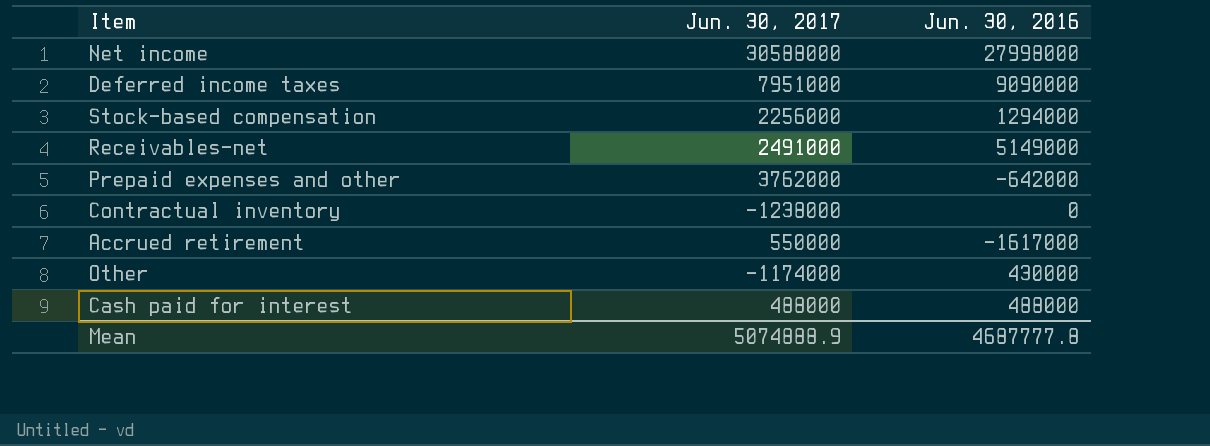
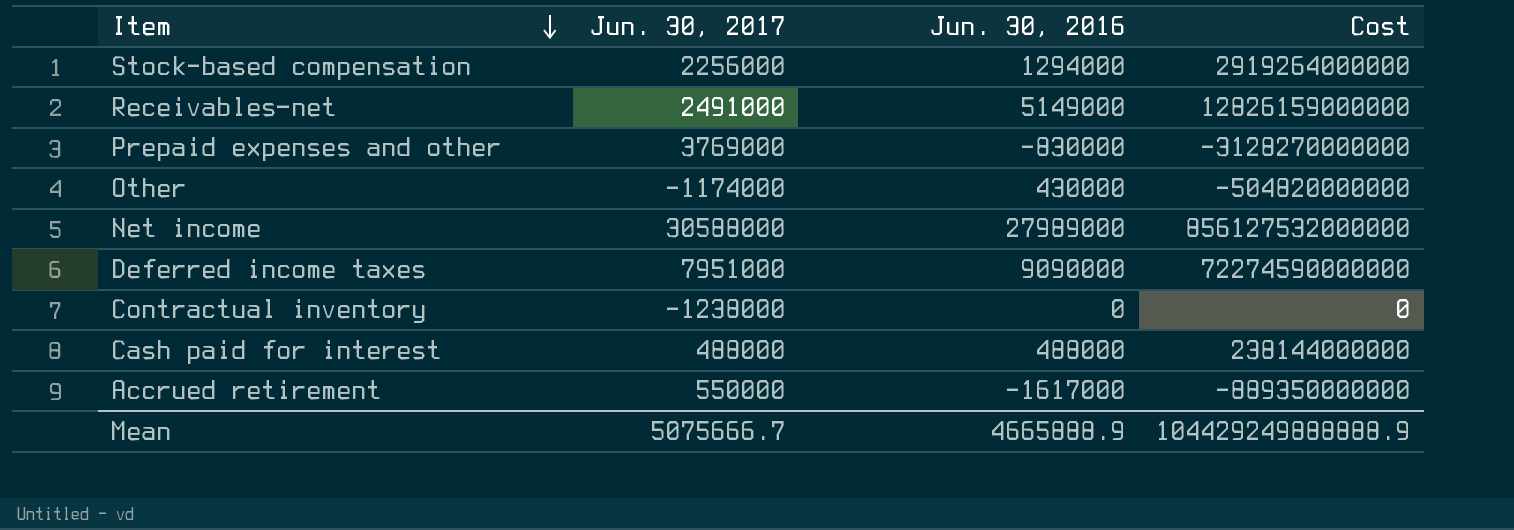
row order: none -> Item descending
column Cost | formula: none -> [Jun. 30, 2017] * [Jun. 30, 2016]
Prepaid expenses and other | Jun. 30, 2017: 3762000 -> 3769000
Prepaid expenses and other | Jun. 30, 2016: -642000 -> -830000
Net income | Jun. 30, 2016: 27998000 -> 27989000
Mean | Jun. 30, 2017: 5074888.9 -> 5075666.7
Mean | Jun. 30, 2016: 4687777.8 -> 4665888.9

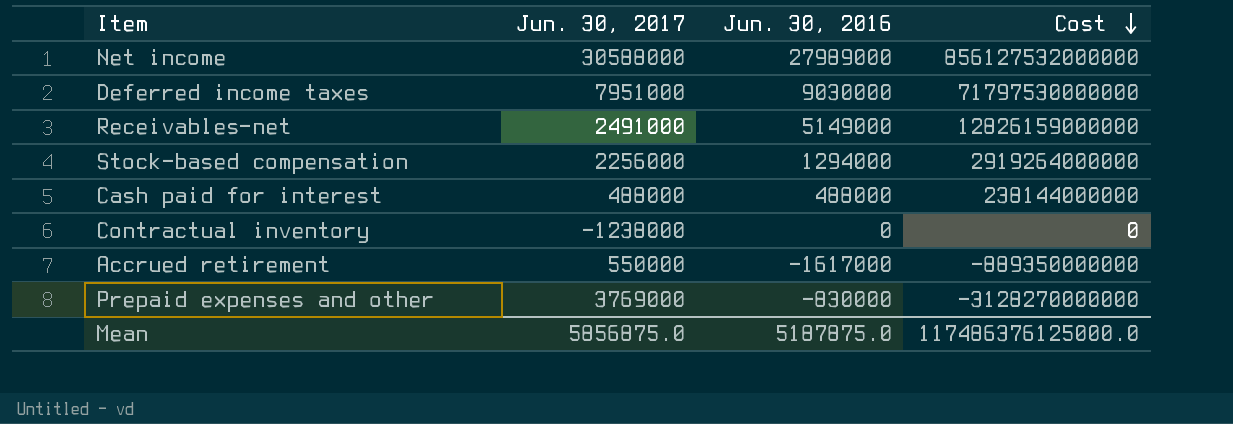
row order: Item descending -> Cost descending
row Other: -1174000 | 430000 | -504820000000 -> none
Deferred income taxes | Jun. 30, 2016: 9090000 -> 9030000
Deferred income taxes | Cost: 72274590000000 -> 71797530000000
Mean | Jun. 30, 2017: 5075666.7 -> 5856875.0
Mean | Jun. 30, 2016: 4665888.9 -> 5187875.0
Mean | Cost: 104429249888888.9 -> 117486376125000.0

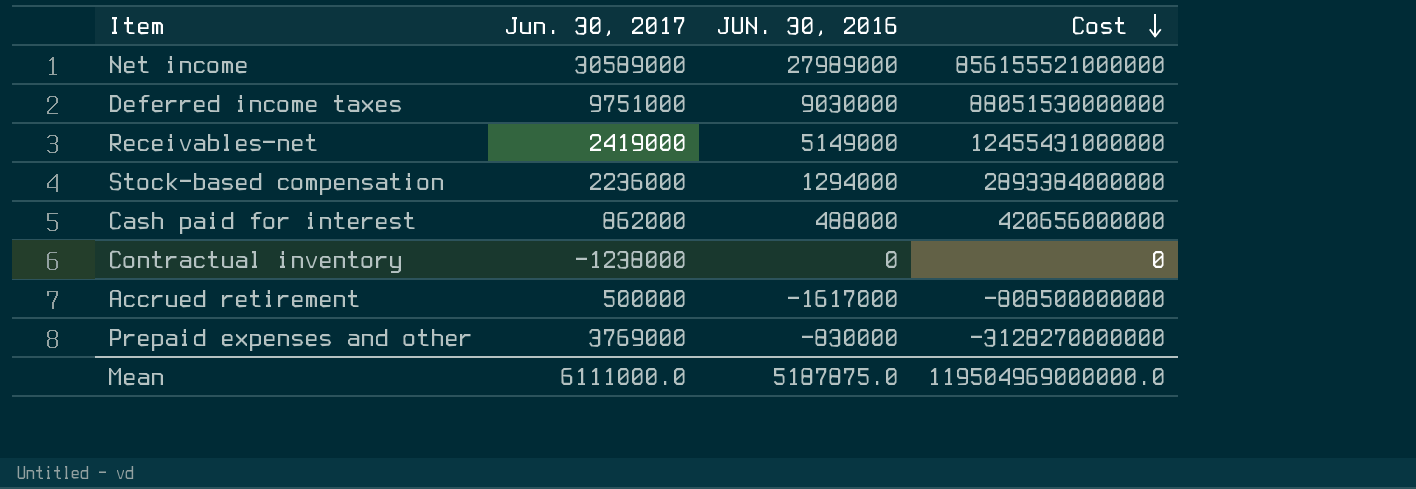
column name: Jun. 30, 2016 -> JUN. 30, 2016
Net income | Jun. 30, 2017: 30588000 -> 30589000
Net income | Cost: 856127532000000 -> 856155521000000
Deferred income taxes | Jun. 30, 2017: 7951000 -> 9751000
Deferred income taxes | Cost: 71797530000000 -> 88051530000000
Receivables—net | Jun. 30, 2017: 2491000 -> 2419000
Receivables—net | Cost: 12826159000000 -> 12455431000000
Stock-based compensation | Jun. 30, 2017: 2256000 -> 2236000
Stock-based compensation | Cost: 2919264000000 -> 2893384000000
Cash paid for interest | Jun. 30, 2017: 488000 -> 862000
Cash paid for interest | Cost: 238144000000 -> 420656000000
Accrued retirement | Jun. 30, 2017: 550000 -> 500000
Accrued retirement | Cost: -889350000000 -> -808500000000
Mean | Jun. 30, 2017: 5856875.0 -> 6111000.0
Mean | Cost: 117486376125000.0 -> 119504969000000.0

